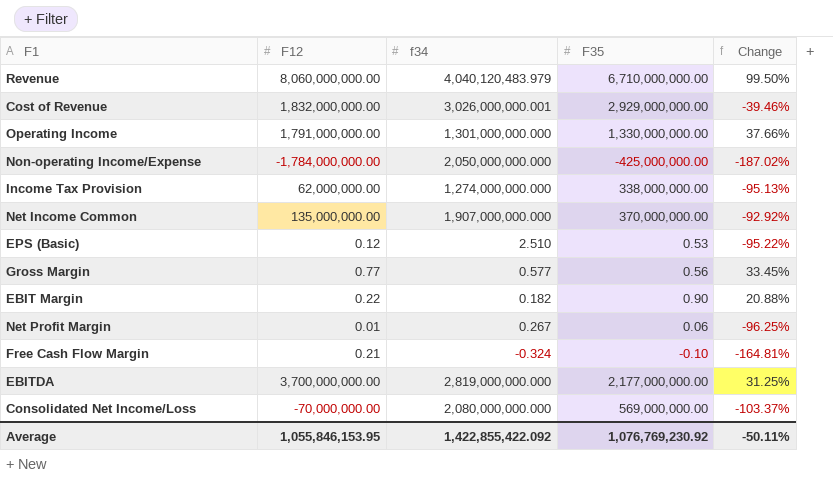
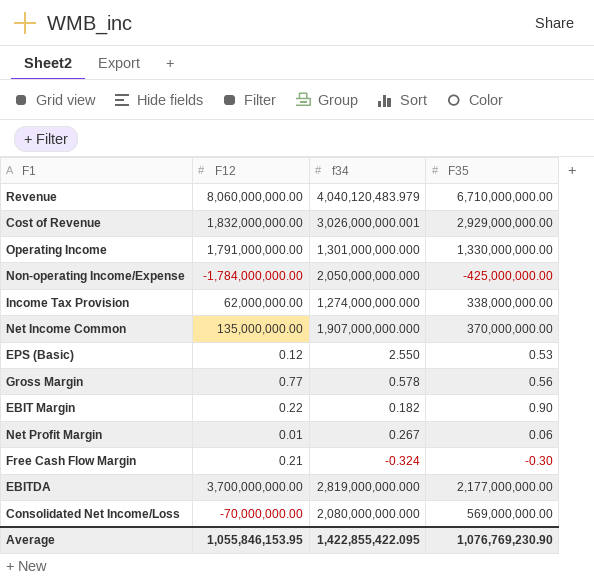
column Change | formula: ([F12] - [f34]) / [f34] -> none
EPS (Basic) | f34: 2.510 -> 2.550
Gross Margin | f34: 0.577 -> 0.578
Free Cash Flow Margin | F35: -0.10 -> -0.30
Average | f34: 1,422,855,422.092 -> 1,422,855,422.095
Average | F35: 1,076,769,230.92 -> 1,076,769,230.90

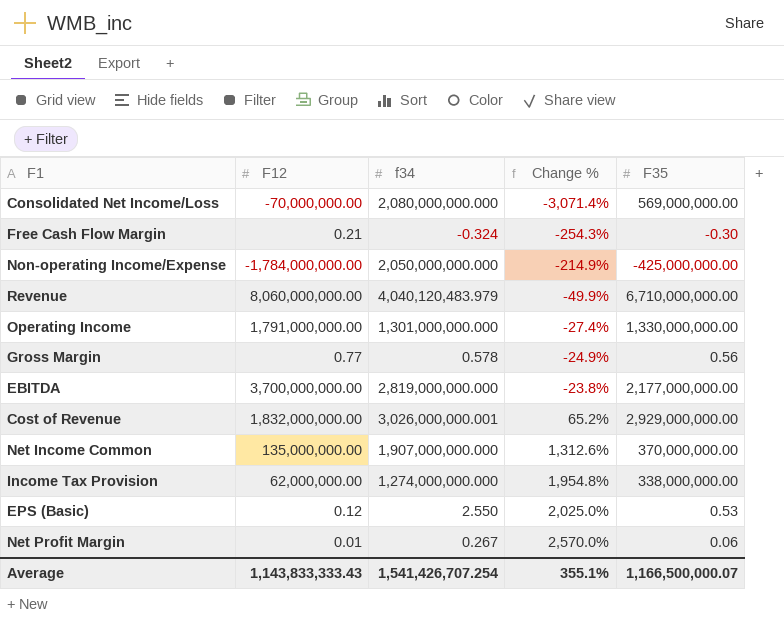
row order: none -> Change % ascending
column Change % | formula: none -> ([f34] - [F12]) / [F12]
row EBIT Margin: 0.22 | 0.182 | 0.90 -> none
Average | F12: 1,055,846,153.95 -> 1,143,833,333.43
Average | f34: 1,422,855,422.095 -> 1,541,426,707.254
Average | F35: 1,076,769,230.90 -> 1,166,500,000.07

